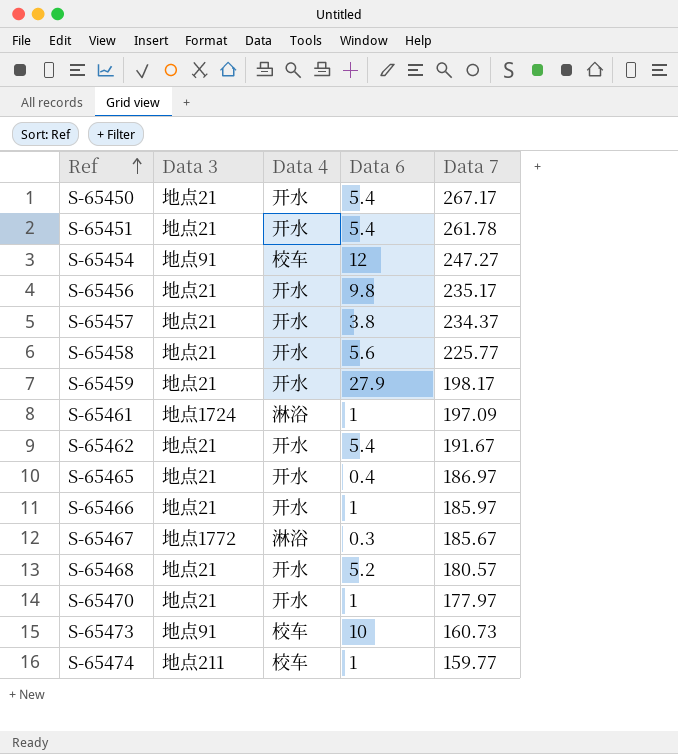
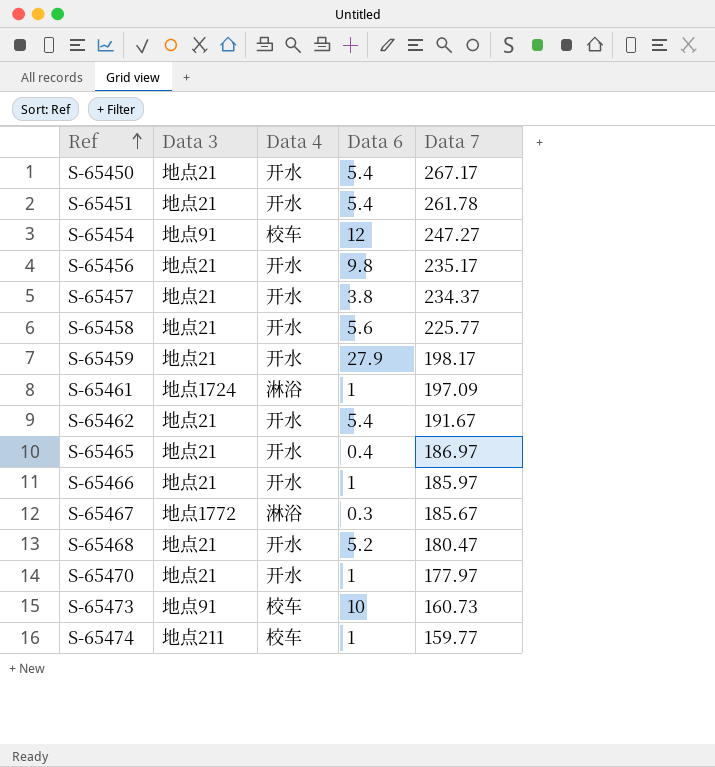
S-65468 | Data 7: 180.57 -> 180.47

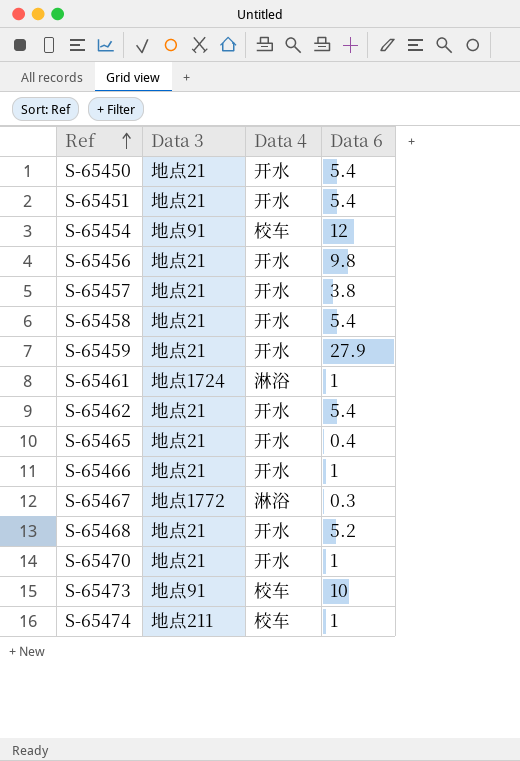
column Data 7 | position: 5 -> none
S-65458 | Data 6: 5.6 -> 5.4

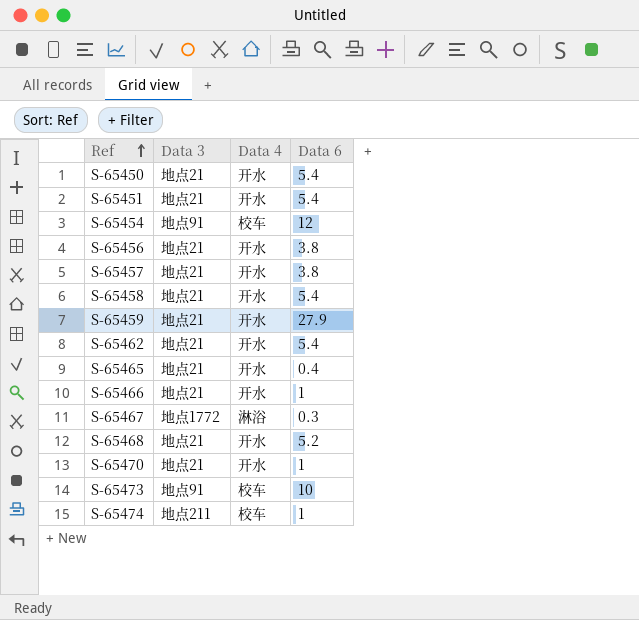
row S-65461: 地点1724 | 淋浴 | 1 -> none
S-65456 | Data 6: 9.8 -> 3.8

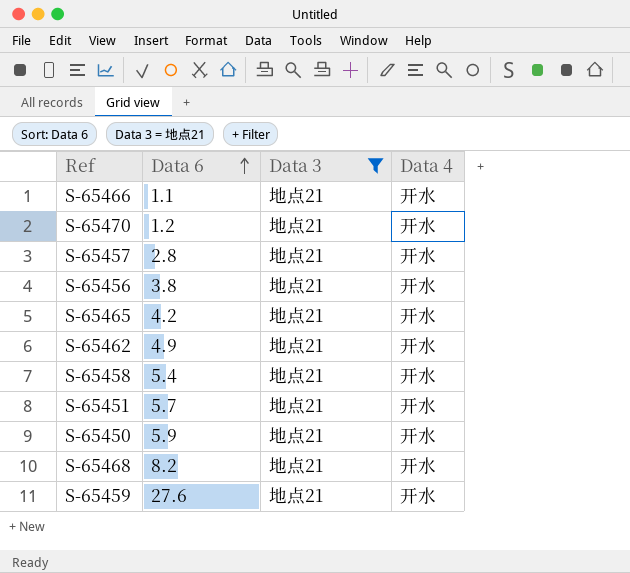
filter: none -> Data 3 = 地点21
row order: Ref ascending -> Data 6 ascending
column Data 6 | position: 4 -> 2
S-65466 | Data 6: 1 -> 1.1
S-65470 | Data 6: 1 -> 1.2
S-65457 | Data 6: 3.8 -> 2.8
S-65465 | Data 6: 0.4 -> 4.2
S-65462 | Data 6: 5.4 -> 4.9
S-65451 | Data 6: 5.4 -> 5.7
S-65450 | Data 6: 5.4 -> 5.9
S-65468 | Data 6: 5.2 -> 8.2
S-65459 | Data 6: 27.9 -> 27.6

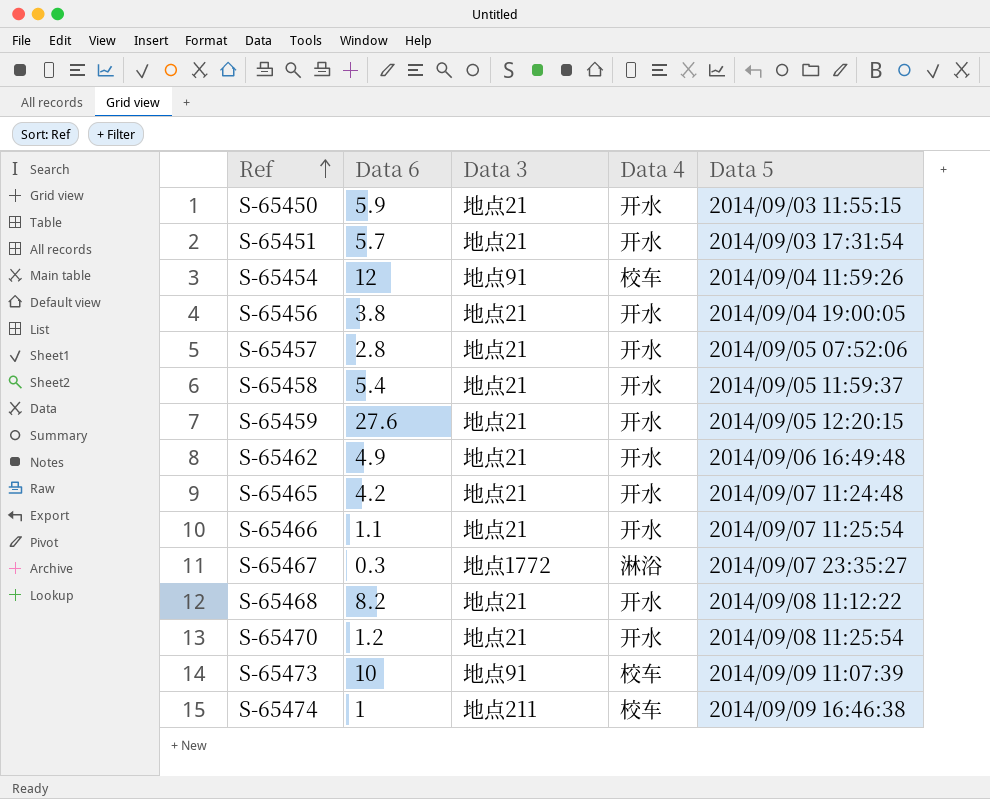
filter: Data 3 = 地点21 -> none
row order: Data 6 ascending -> Ref ascending
column Data 5 | position: none -> 5

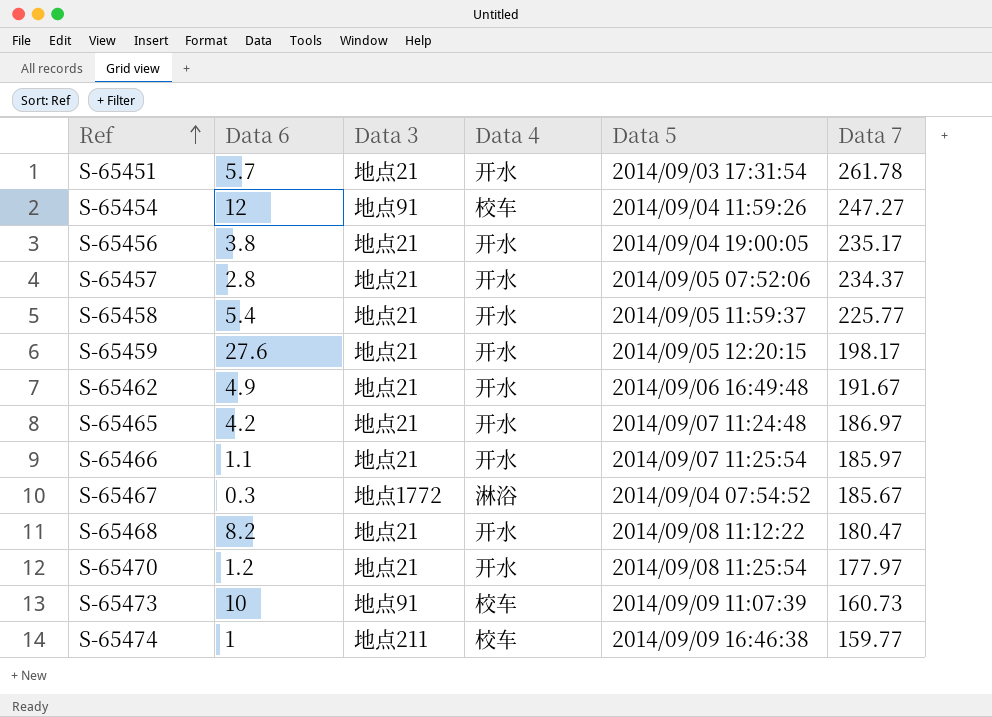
column Data 7 | position: none -> 6
row S-65450: 5.9 | 地点21 | 开水 | 2014/09/03 11:55:15 -> none
S-65467 | Data 5: 2014/09/07 23:35:27 -> 2014/09/04 07:54:52

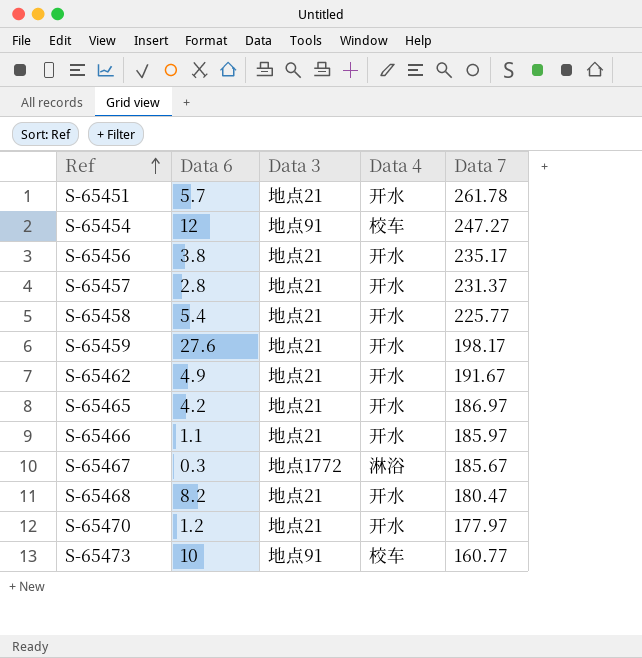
column Data 5 | position: 5 -> none
row S-65474: 1 | 地点211 | 校车 | 2014/09/09 16:46:38 | 159.77 -> none
S-65457 | Data 7: 234.37 -> 231.37
S-65473 | Data 7: 160.73 -> 160.77

